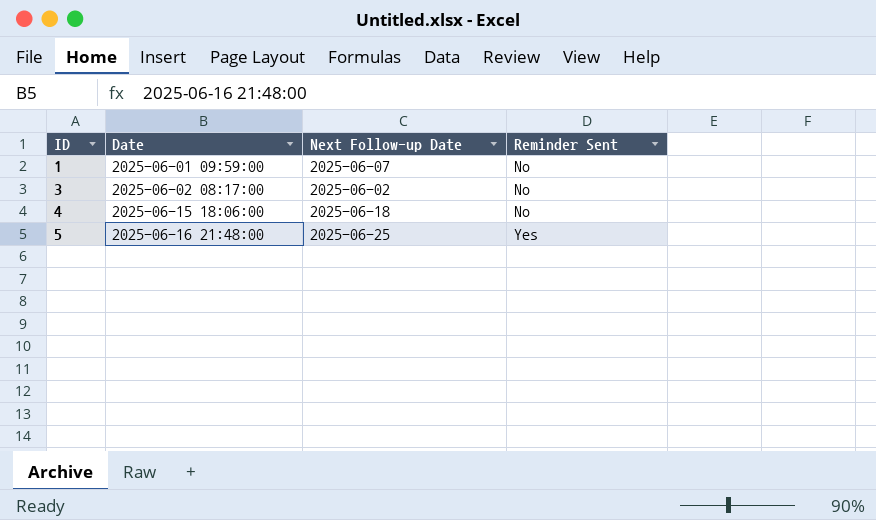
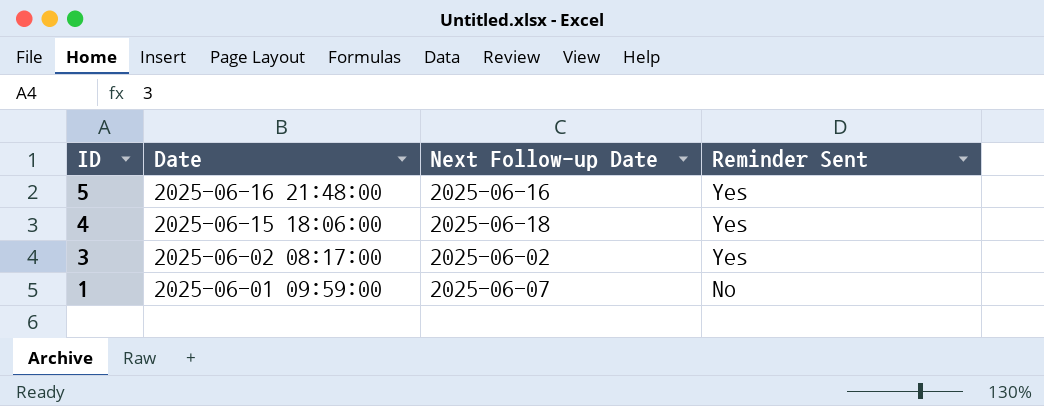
row order: ID ascending -> ID descending
5 | Next Follow-up Date: 2025-06-25 -> 2025-06-16
4 | Reminder Sent: No -> Yes
3 | Reminder Sent: No -> Yes

